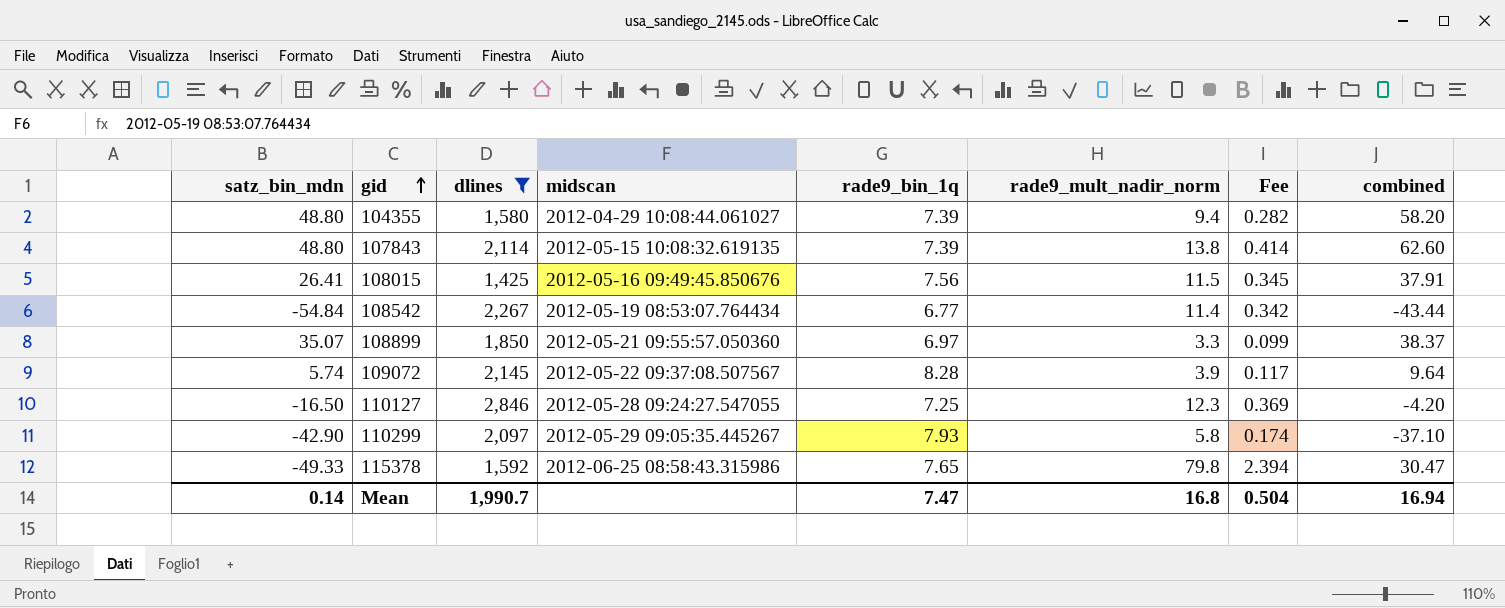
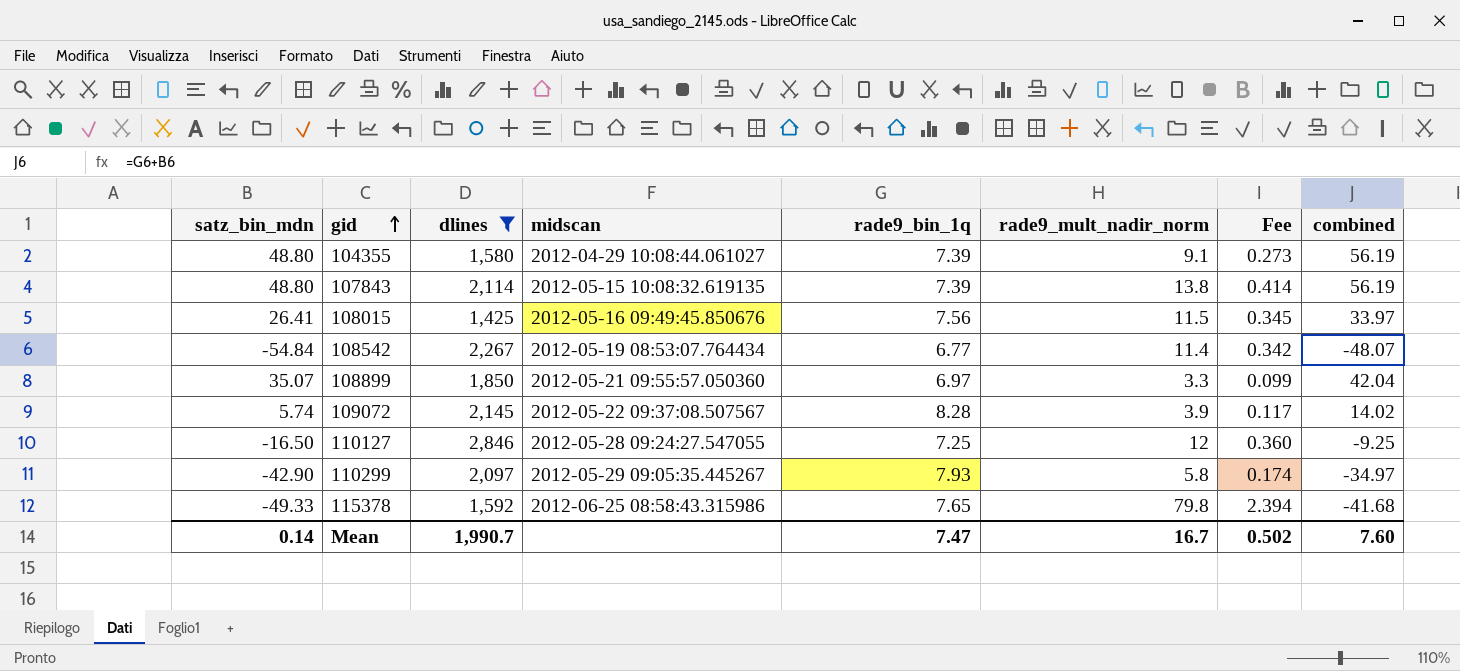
column combined | formula: [satz_bin_mdn] + [rade9_mult_nadir_norm] -> [satz_bin_mdn] + [rade9_bin_1q]
104355 | rade9_mult_nadir_norm: 9.4 -> 9.1
104355 | Fee: 0.282 -> 0.273
110127 | rade9_mult_nadir_norm: 12.3 -> 12
110127 | Fee: 0.369 -> 0.360
Mean | rade9_mult_nadir_norm: 16.8 -> 16.7
Mean | Fee: 0.504 -> 0.502
Mean | combined: 16.94 -> 7.60

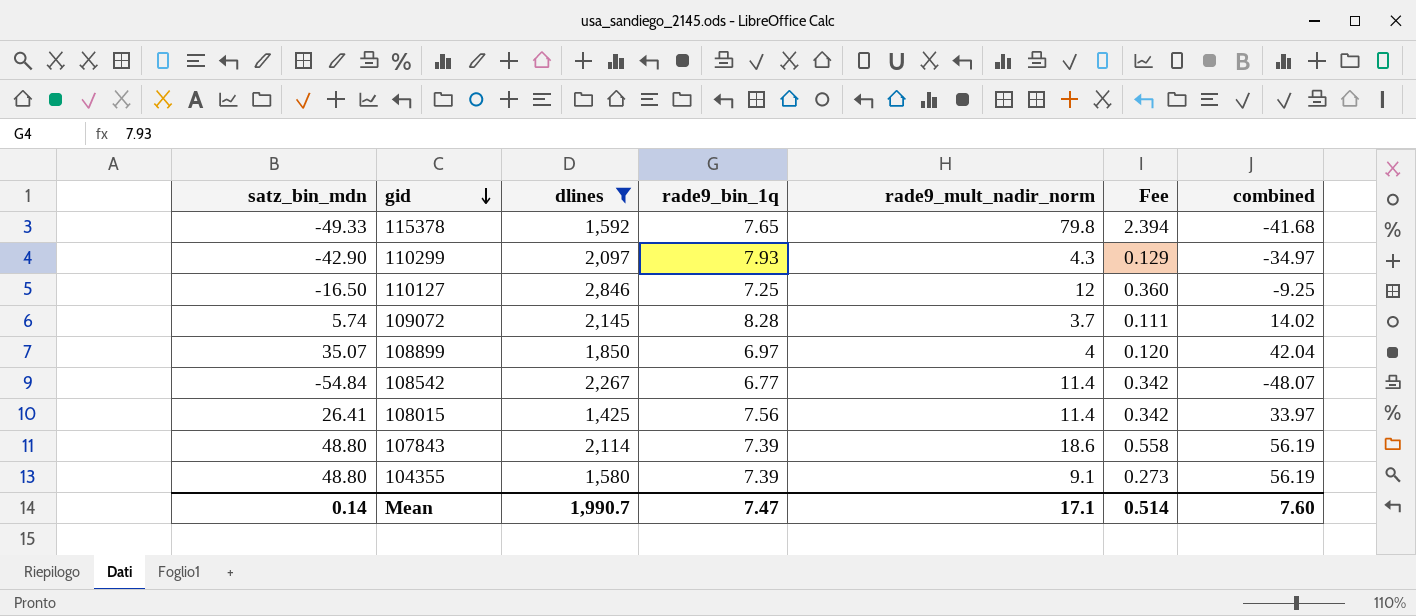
row order: gid ascending -> gid descending
column midscan | position: 4 -> none
110299 | rade9_mult_nadir_norm: 5.8 -> 4.3
110299 | Fee: 0.174 -> 0.129
109072 | rade9_mult_nadir_norm: 3.9 -> 3.7
109072 | Fee: 0.117 -> 0.111
108899 | rade9_mult_nadir_norm: 3.3 -> 4
108899 | Fee: 0.099 -> 0.120
108015 | rade9_mult_nadir_norm: 11.5 -> 11.4
108015 | Fee: 0.345 -> 0.342
107843 | rade9_mult_nadir_norm: 13.8 -> 18.6
107843 | Fee: 0.414 -> 0.558
Mean | rade9_mult_nadir_norm: 16.7 -> 17.1
Mean | Fee: 0.502 -> 0.514

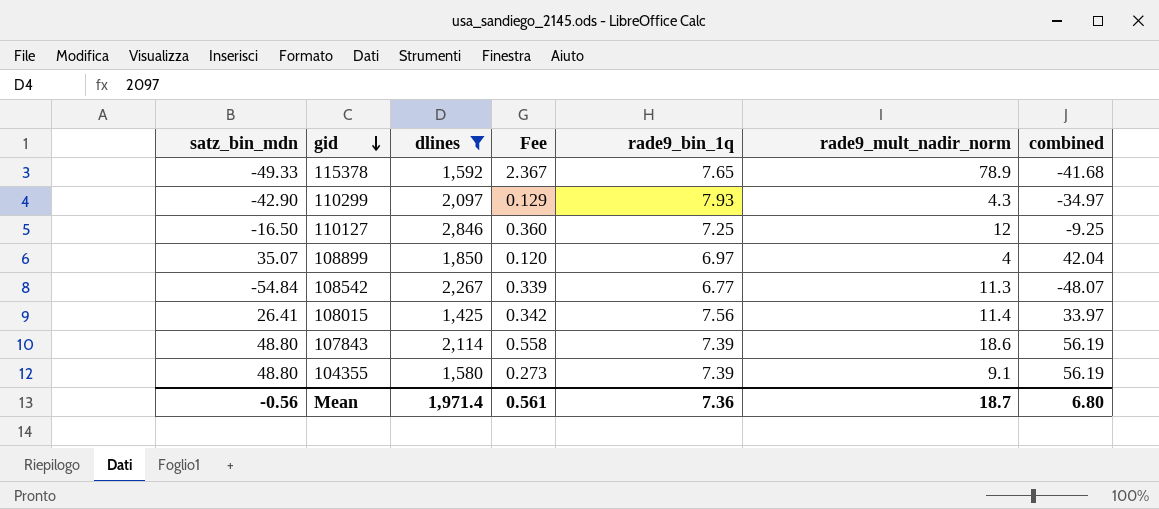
column Fee | position: 6 -> 4
row 109072: 5.74 | 2,145 | 8.28 | 3.7 | 0.111 | 14.02 -> none
115378 | Fee: 2.394 -> 2.367
115378 | rade9_mult_nadir_norm: 79.8 -> 78.9
108542 | Fee: 0.342 -> 0.339
108542 | rade9_mult_nadir_norm: 11.4 -> 11.3
Mean | satz_bin_mdn: 0.14 -> -0.56
Mean | dlines: 1,990.7 -> 1,971.4
Mean | Fee: 0.514 -> 0.561
Mean | rade9_bin_1q: 7.47 -> 7.36
Mean | rade9_mult_nadir_norm: 17.1 -> 18.7
Mean | combined: 7.60 -> 6.80

